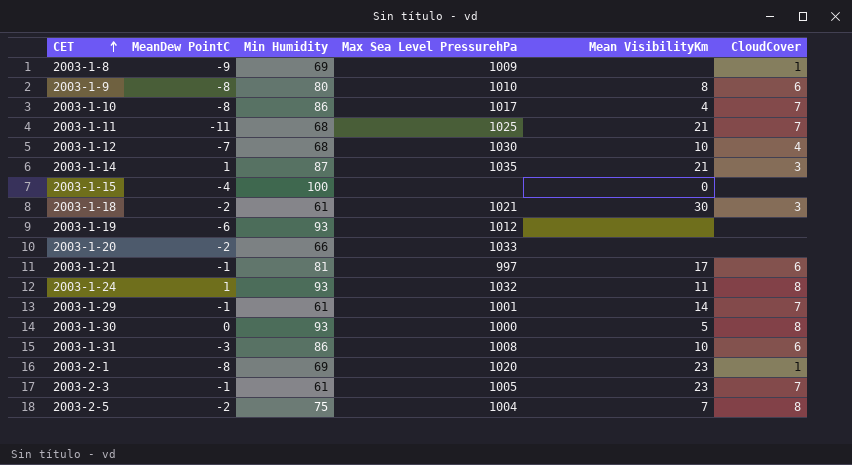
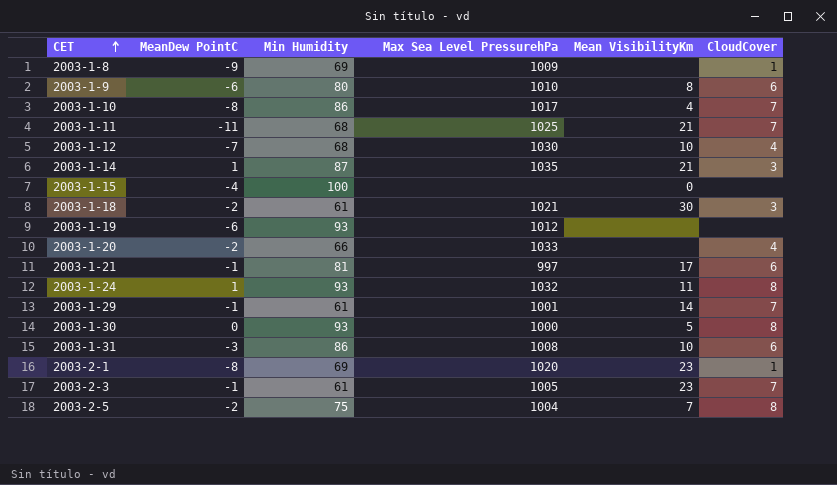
2003-1-9 | MeanDew PointC: -8 -> -6
2003-1-20 | CloudCover: none -> 4

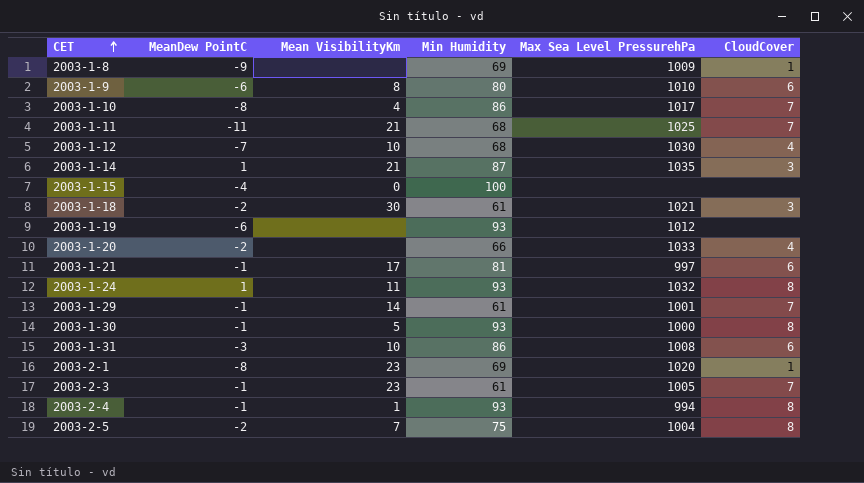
column Mean VisibilityKm | position: 5 -> 3
2003-1-30 | MeanDew PointC: 0 -> -1
row 2003-2-4: none -> -1 | 1 | 93 | 994 | 8

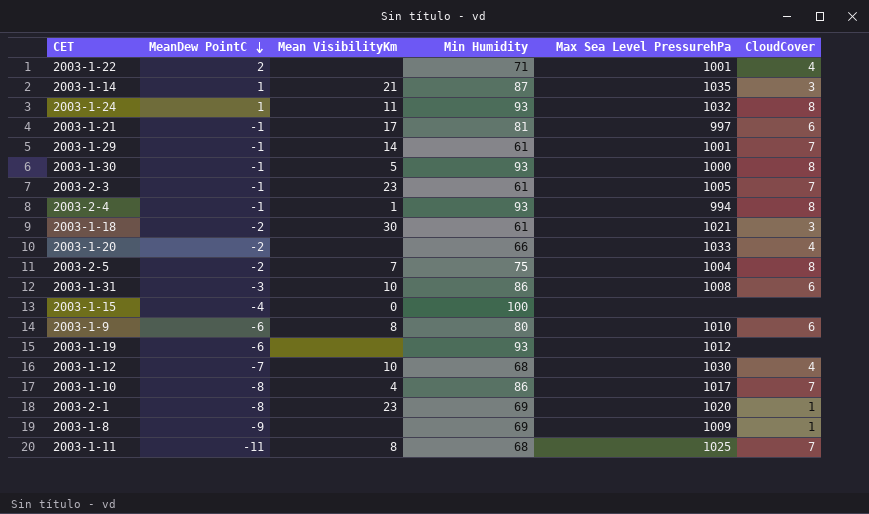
row order: CET ascending -> MeanDew PointC descending
row 2003-1-22: none -> 2 | none | 71 | 1001 | 4
2003-1-11 | Mean VisibilityKm: 21 -> 8

